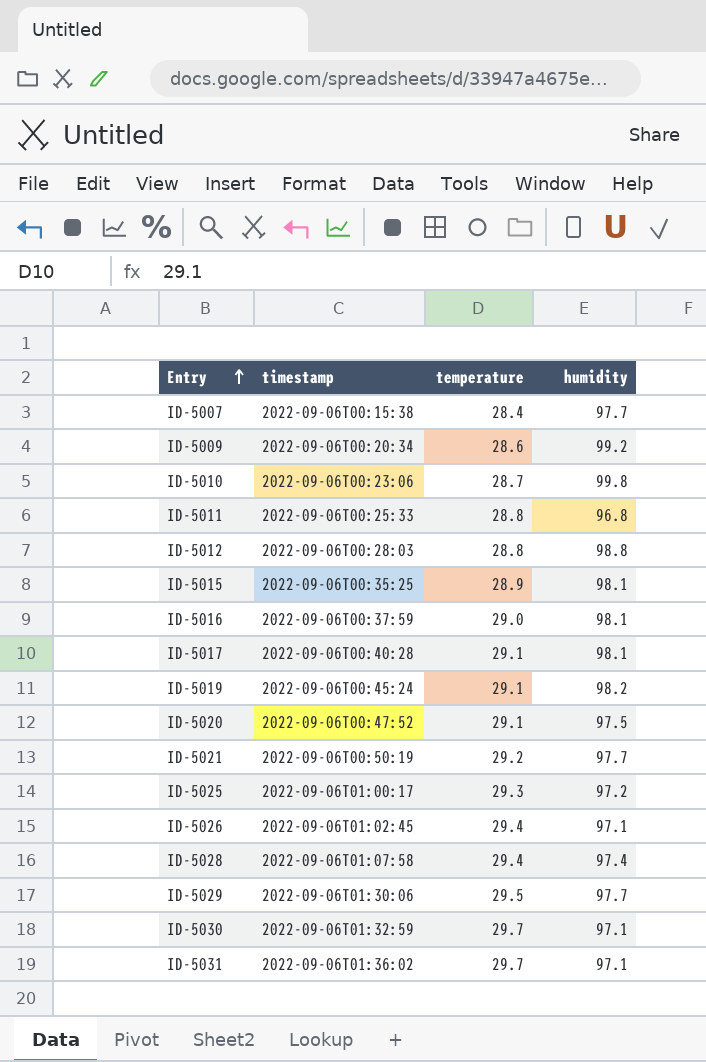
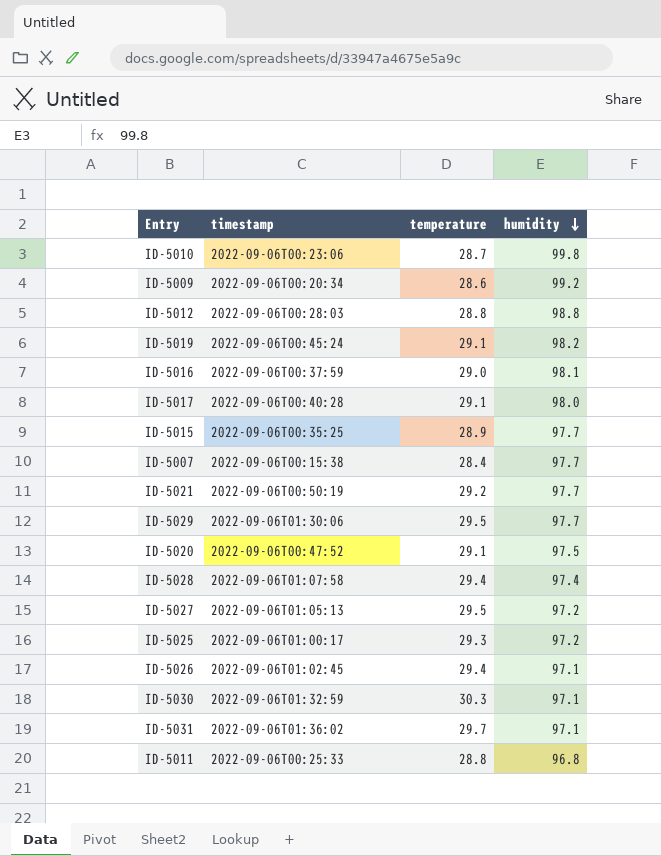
row order: Entry ascending -> humidity descending
ID-5017 | humidity: 98.1 -> 98.0
ID-5015 | humidity: 98.1 -> 97.7
row ID-5027: none -> 2022-09-06T01:05:13 | 29.5 | 97.2
ID-5030 | temperature: 29.7 -> 30.3

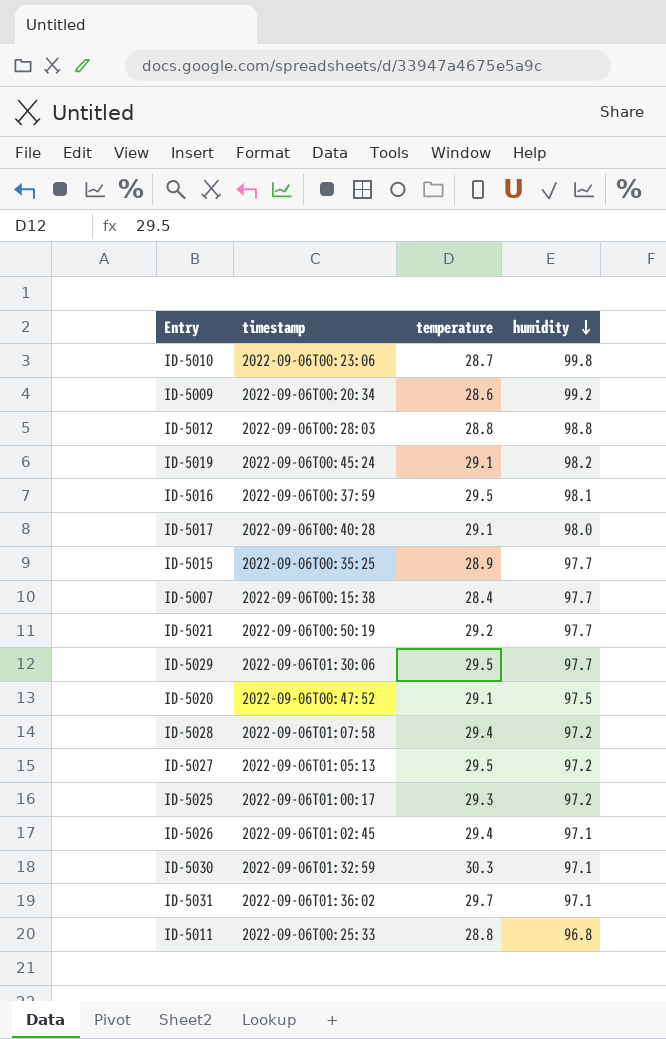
ID-5016 | temperature: 29.0 -> 29.5
ID-5028 | humidity: 97.4 -> 97.2

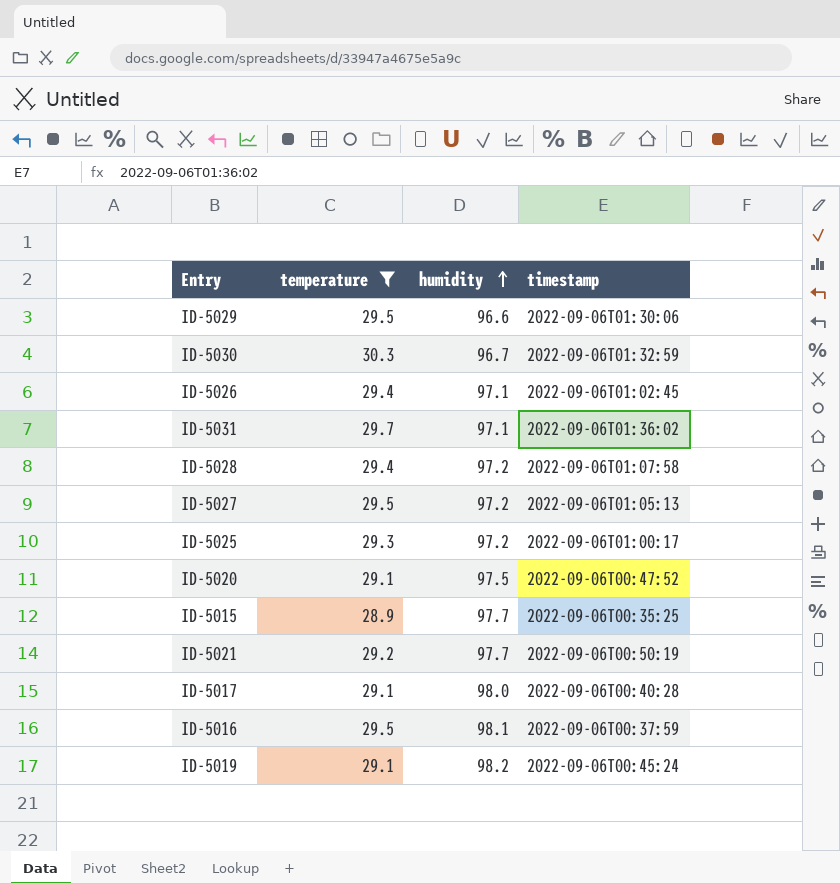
filter: none -> temperature >= 28.9
row order: humidity descending -> humidity ascending
column timestamp | position: 2 -> 4
ID-5029 | humidity: 97.7 -> 96.6
ID-5030 | humidity: 97.1 -> 96.7

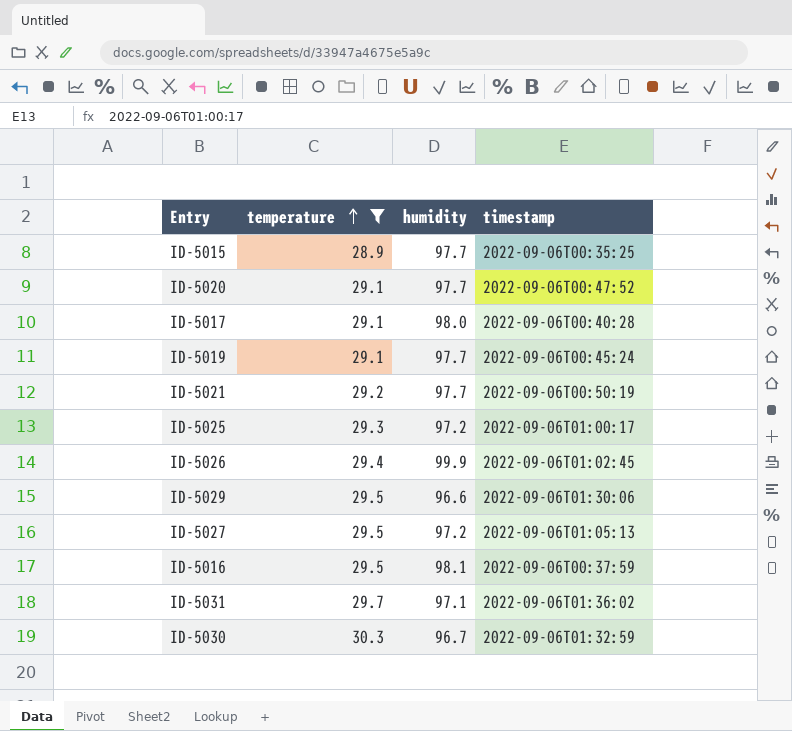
row order: humidity ascending -> temperature ascending
row ID-5028: 29.4 | 97.2 | 2022-09-06T01:07:58 -> none
ID-5020 | humidity: 97.5 -> 97.7
ID-5019 | humidity: 98.2 -> 97.7
ID-5026 | humidity: 97.1 -> 99.9

